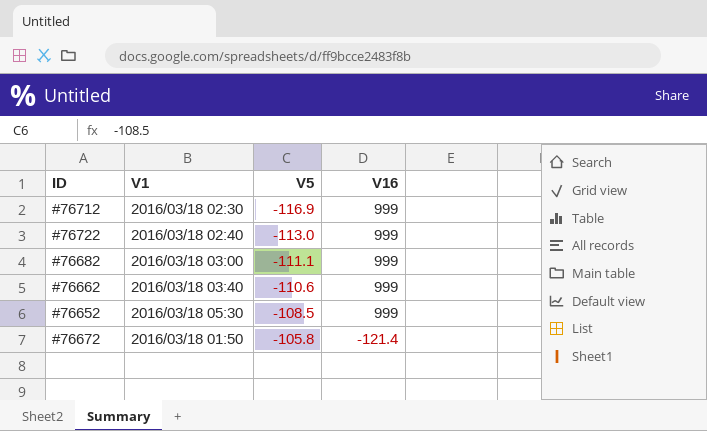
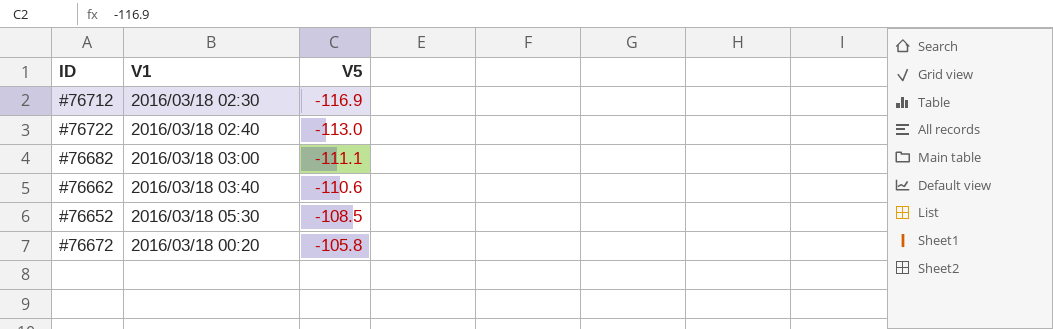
column V16 | position: 4 -> none
#76672 | V1: 2016/03/18 01:50 -> 2016/03/18 00:20

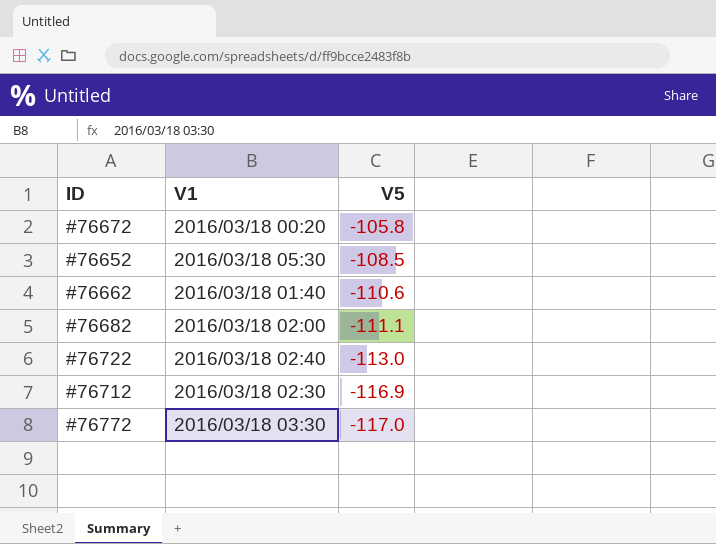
row order: V5 ascending -> V5 descending
#76662 | V1: 2016/03/18 03:40 -> 2016/03/18 01:40
#76682 | V1: 2016/03/18 03:00 -> 2016/03/18 02:00
row #76772: none -> 2016/03/18 03:30 | -117.0

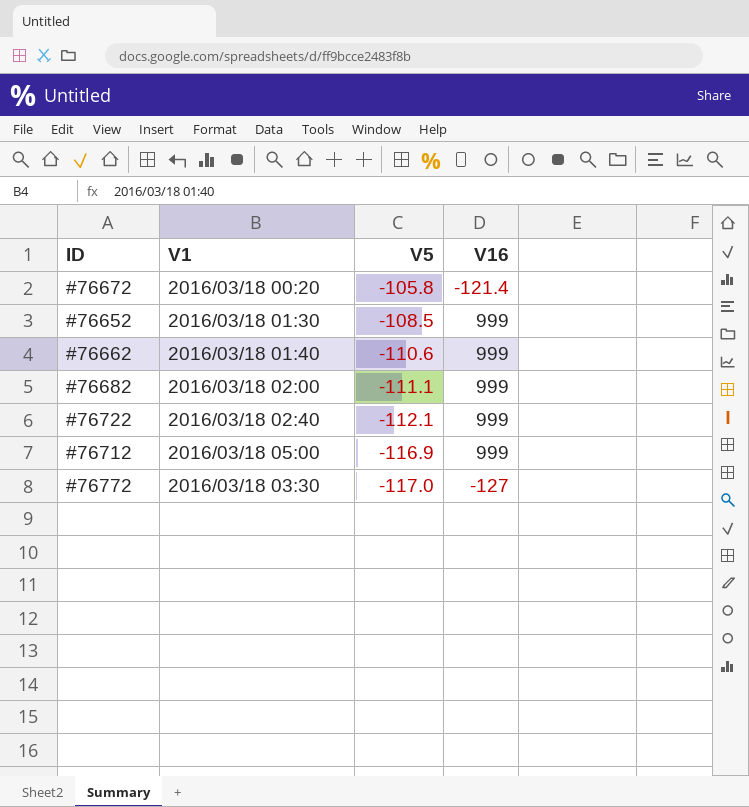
column V16 | position: none -> 4
#76652 | V1: 2016/03/18 05:30 -> 2016/03/18 01:30
#76722 | V5: -113.0 -> -112.1
#76712 | V1: 2016/03/18 02:30 -> 2016/03/18 05:00

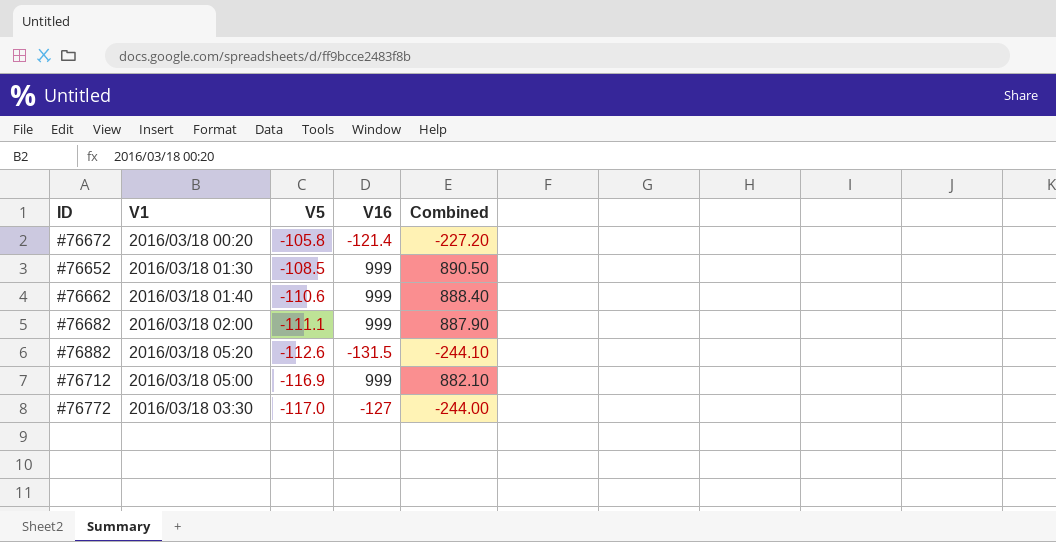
column Combined | formula: none -> [V5] + [V16]
row #76722: 2016/03/18 02:40 | -112.1 | 999 -> none
row #76882: none -> 2016/03/18 05:20 | -112.6 | -131.5 | -244.10

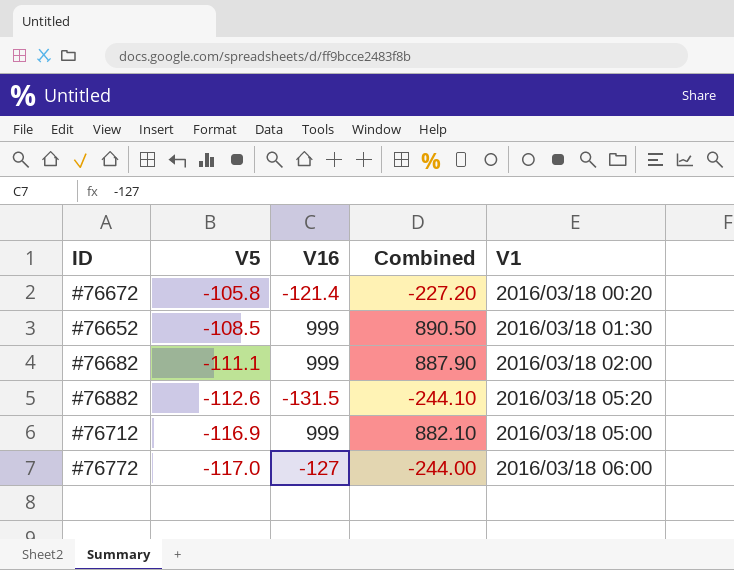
column V1 | position: 2 -> 5
row #76662: 2016/03/18 01:40 | -110.6 | 999 | 888.40 -> none
#76772 | V1: 2016/03/18 03:30 -> 2016/03/18 06:00

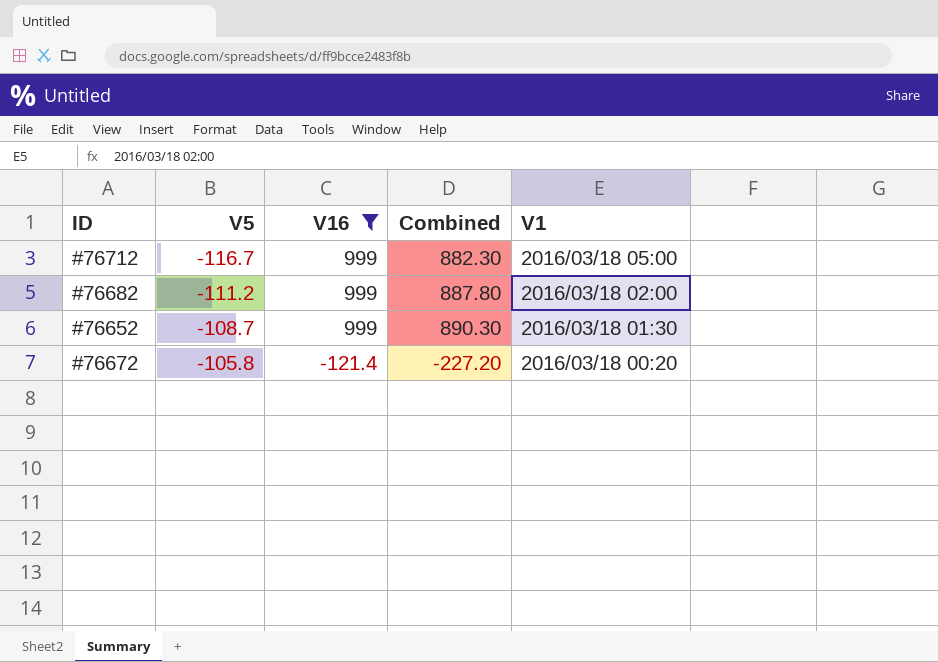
filter: none -> V16 >= -121.4
row order: V5 descending -> V5 ascending
#76712 | V5: -116.9 -> -116.7
#76712 | Combined: 882.10 -> 882.30
#76682 | V5: -111.1 -> -111.2
#76682 | Combined: 887.90 -> 887.80
#76652 | V5: -108.5 -> -108.7
#76652 | Combined: 890.50 -> 890.30

